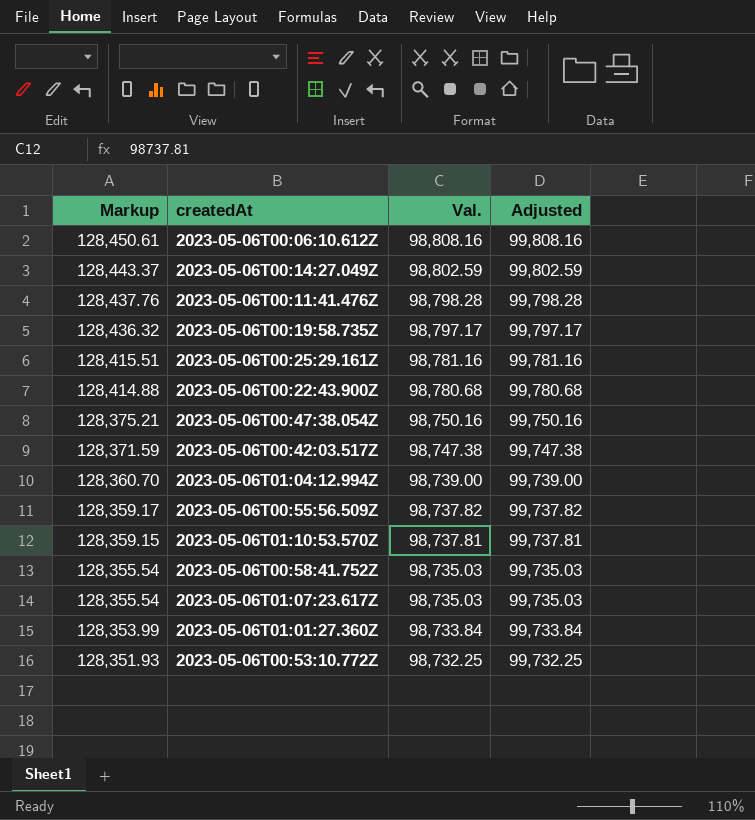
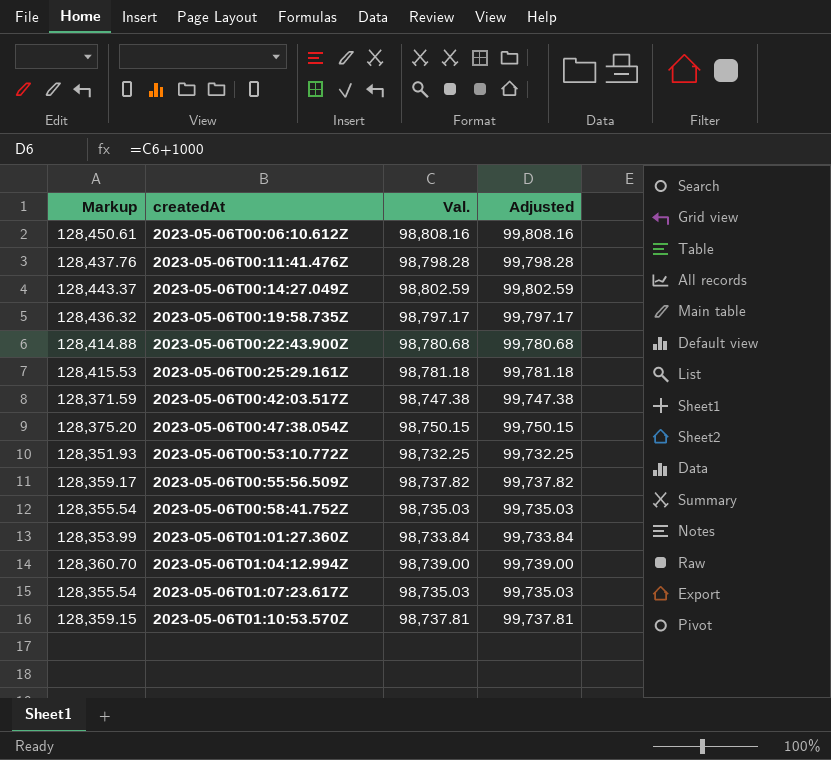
row order: Markup descending -> createdAt ascending
2023-05-06T00:25:29.161Z | Markup: 128,415.51 -> 128,415.53
2023-05-06T00:25:29.161Z | Val.: 98,781.16 -> 98,781.18
2023-05-06T00:25:29.161Z | Adjusted: 99,781.16 -> 99,781.18
2023-05-06T00:47:38.054Z | Markup: 128,375.21 -> 128,375.20
2023-05-06T00:47:38.054Z | Val.: 98,750.16 -> 98,750.15
2023-05-06T00:47:38.054Z | Adjusted: 99,750.16 -> 99,750.15

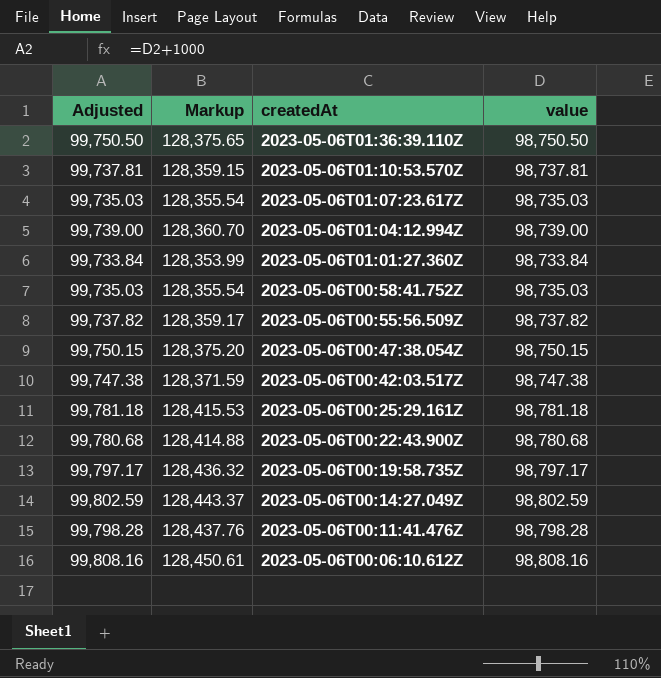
row order: createdAt ascending -> createdAt descending
column Adjusted | position: 4 -> 1
column name: Val. -> value
row 2023-05-06T00:53:10.772Z: 128,351.93 | 98,732.25 | 99,732.25 -> none
row 2023-05-06T01:36:39.110Z: none -> 99,750.50 | 128,375.65 | 98,750.50

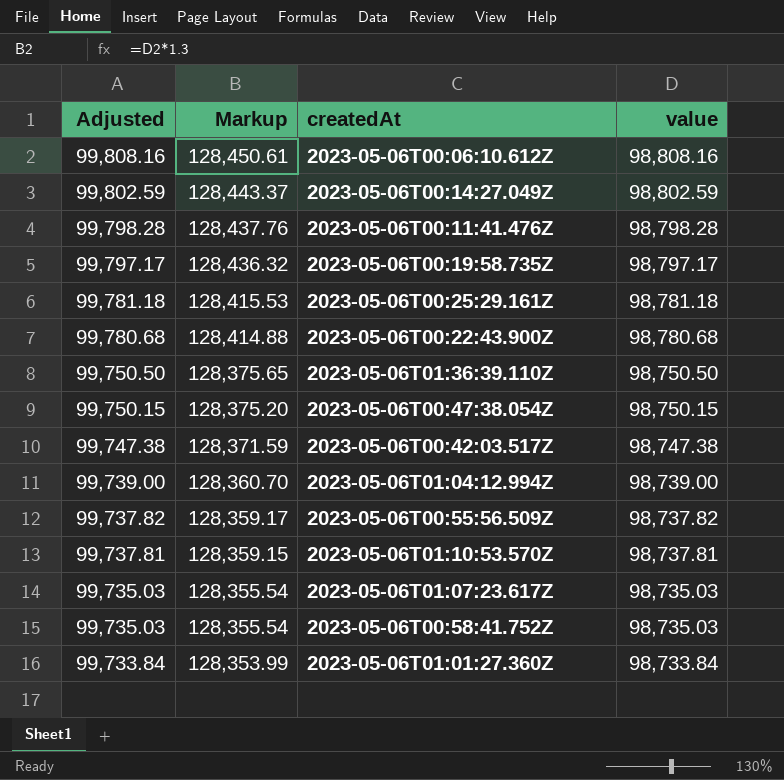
row order: createdAt descending -> Adjusted descending

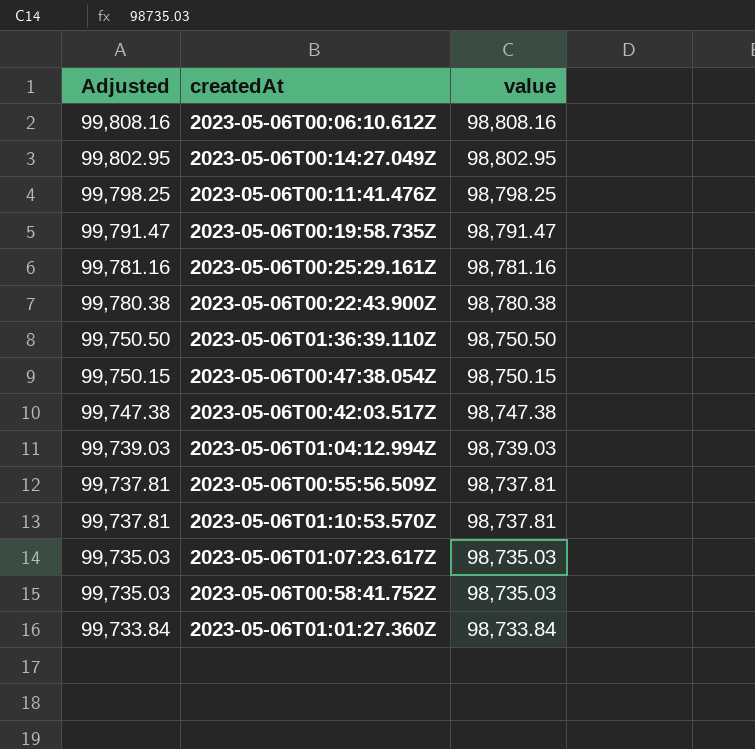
column Markup | formula: [value] * 1.3 -> none
2023-05-06T00:14:27.049Z | Adjusted: 99,802.59 -> 99,802.95
2023-05-06T00:14:27.049Z | value: 98,802.59 -> 98,802.95
2023-05-06T00:11:41.476Z | Adjusted: 99,798.28 -> 99,798.25
2023-05-06T00:11:41.476Z | value: 98,798.28 -> 98,798.25
2023-05-06T00:19:58.735Z | Adjusted: 99,797.17 -> 99,791.47
2023-05-06T00:19:58.735Z | value: 98,797.17 -> 98,791.47
2023-05-06T00:25:29.161Z | Adjusted: 99,781.18 -> 99,781.16
2023-05-06T00:25:29.161Z | value: 98,781.18 -> 98,781.16
2023-05-06T00:22:43.900Z | Adjusted: 99,780.68 -> 99,780.38
2023-05-06T00:22:43.900Z | value: 98,780.68 -> 98,780.38
2023-05-06T01:04:12.994Z | Adjusted: 99,739.00 -> 99,739.03
2023-05-06T01:04:12.994Z | value: 98,739.00 -> 98,739.03
2023-05-06T00:55:56.509Z | Adjusted: 99,737.82 -> 99,737.81
2023-05-06T00:55:56.509Z | value: 98,737.82 -> 98,737.81

